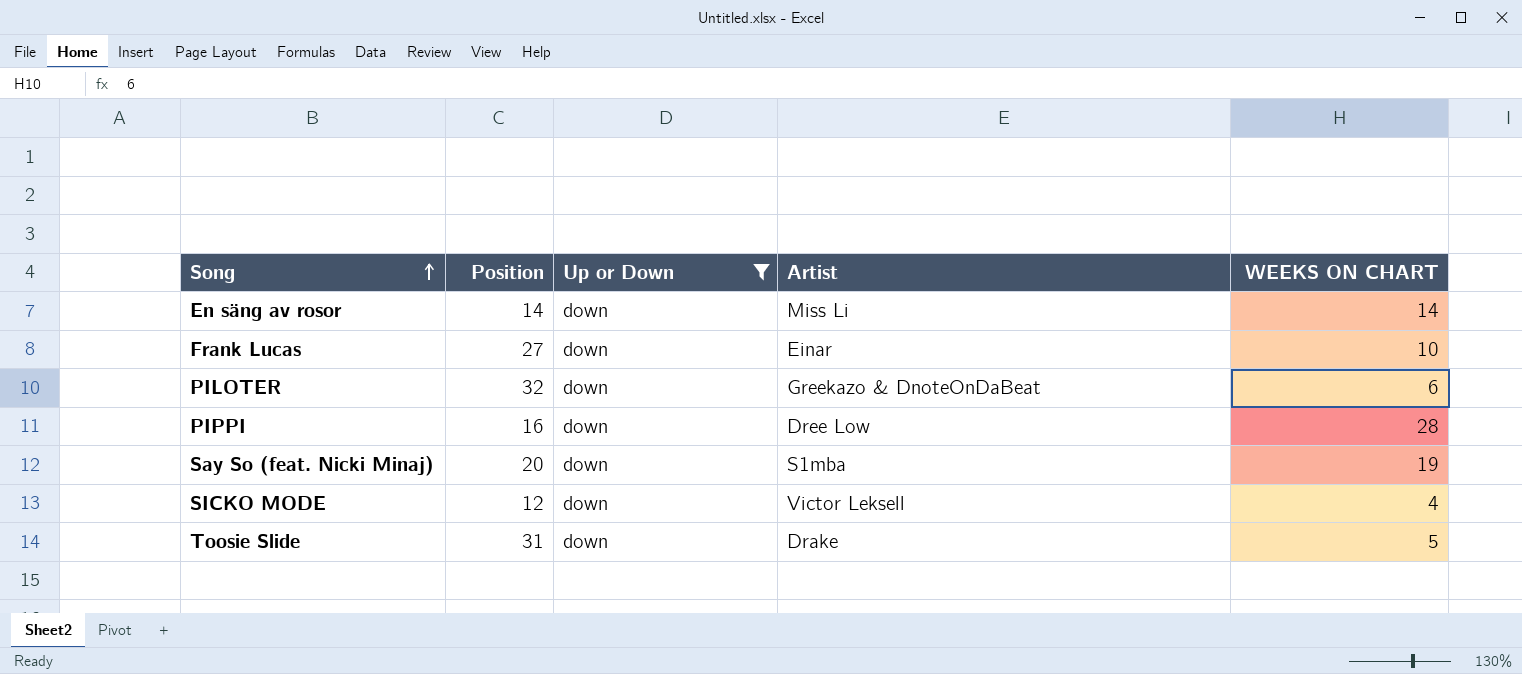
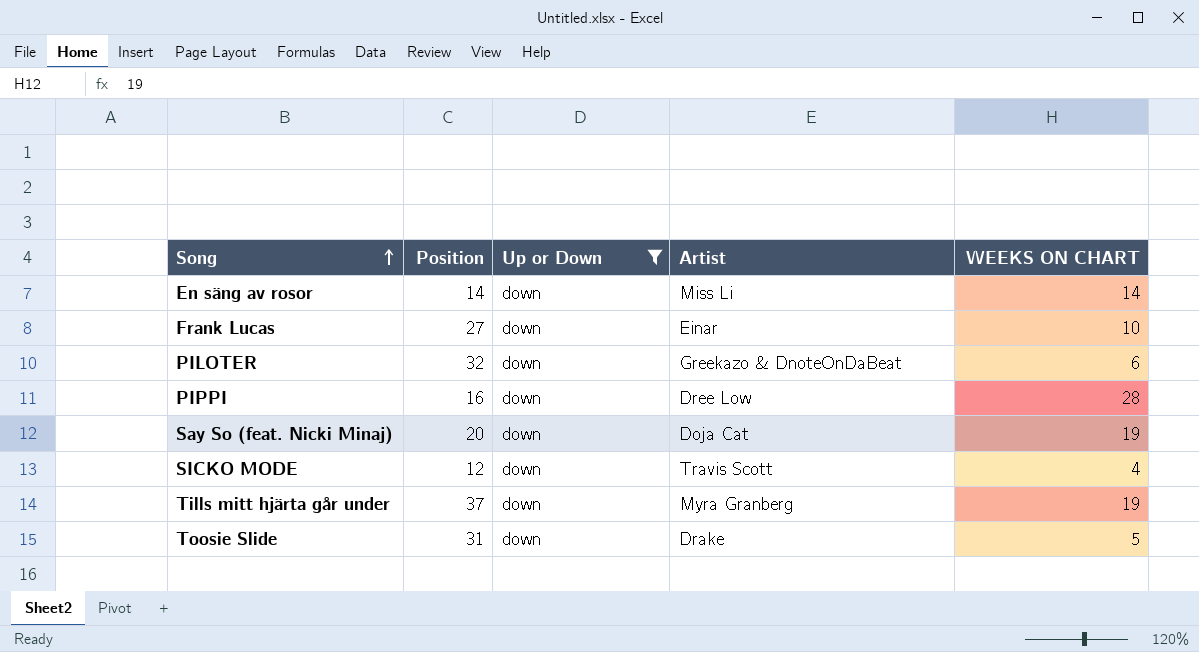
Say So (feat. Nicki Minaj) | Artist: S1mba -> Doja Cat
SICKO MODE | Artist: Victor Leksell -> Travis Scott
row Tills mitt hjärta går under: none -> 37 | down | Myra Granberg | 19

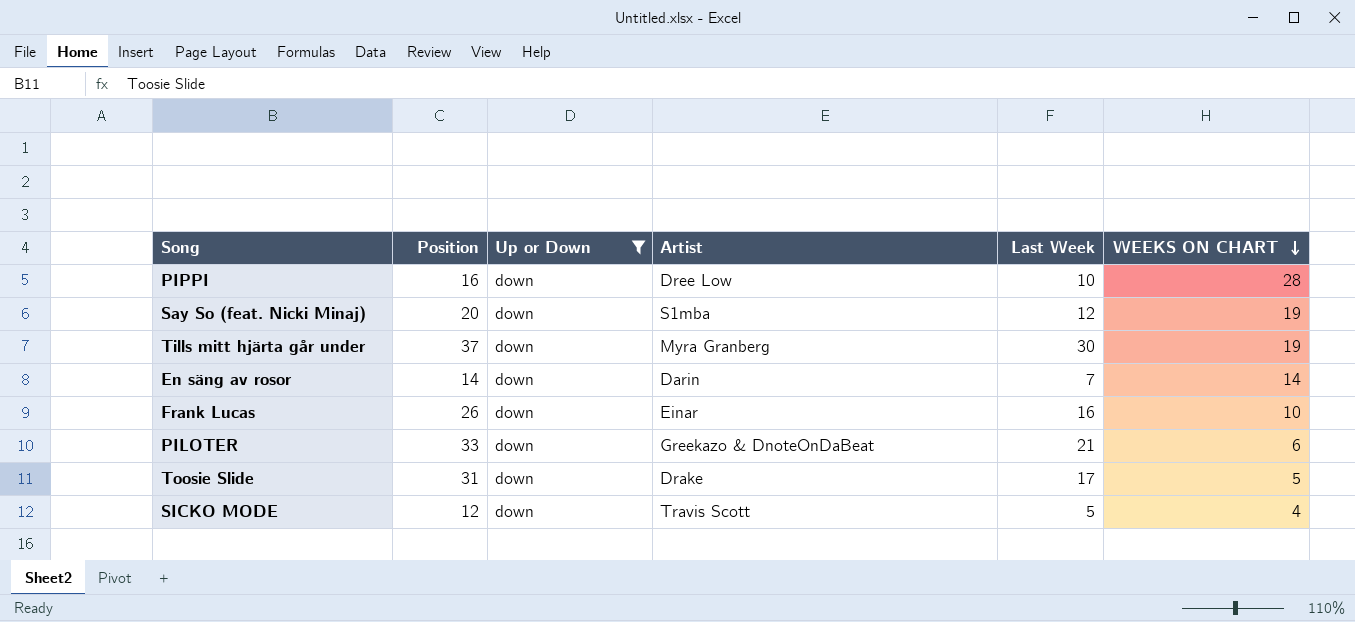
row order: Song ascending -> WEEKS ON CHART descending
column Last Week | position: none -> 5
Say So (feat. Nicki Minaj) | Artist: Doja Cat -> S1mba
En säng av rosor | Artist: Miss Li -> Darin
Frank Lucas | Position: 27 -> 26
PILOTER | Position: 32 -> 33

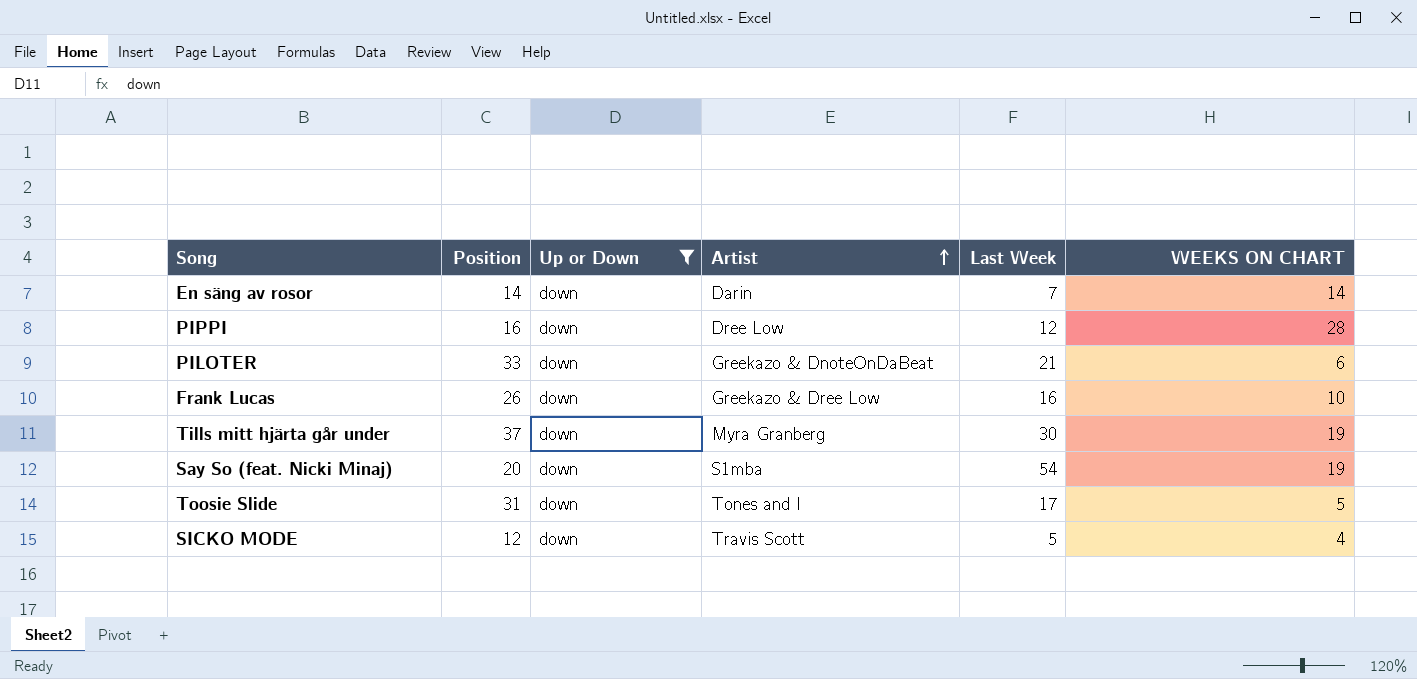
row order: WEEKS ON CHART descending -> Artist ascending
PIPPI | Last Week: 10 -> 12
Frank Lucas | Artist: Einar -> Greekazo & Dree Low
Say So (feat. Nicki Minaj) | Last Week: 12 -> 54
Toosie Slide | Artist: Drake -> Tones and I

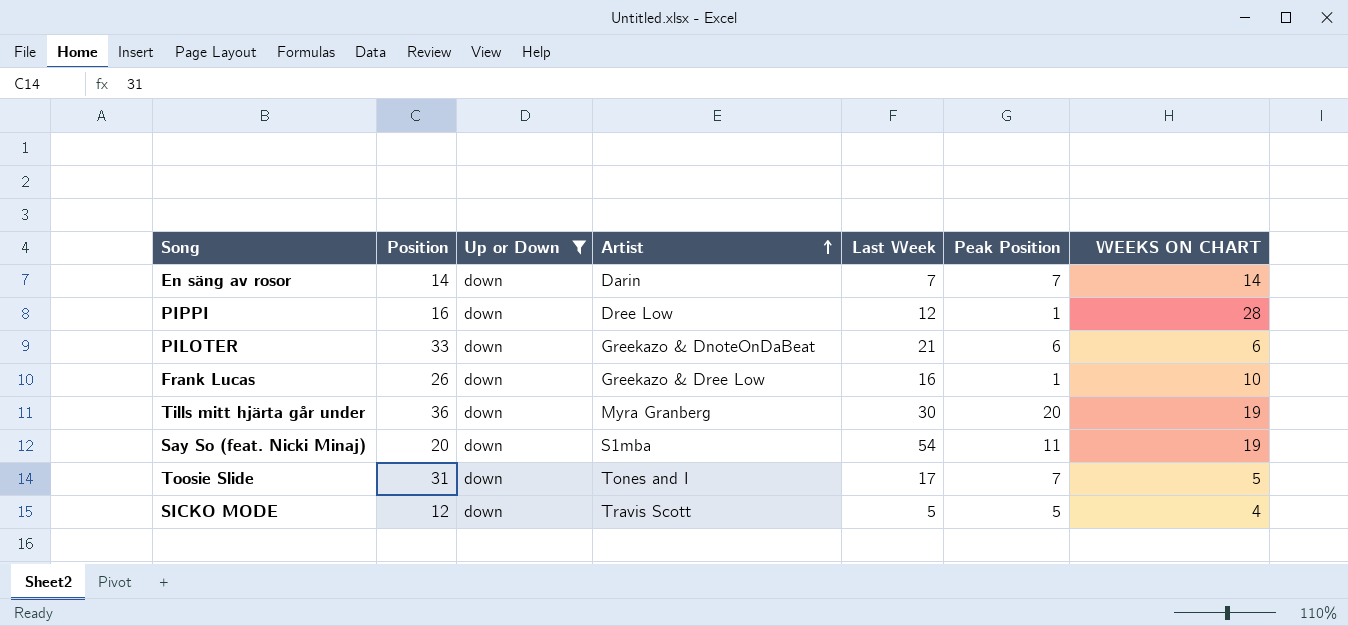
column Peak Position | position: none -> 6
Tills mitt hjärta går under | Position: 37 -> 36

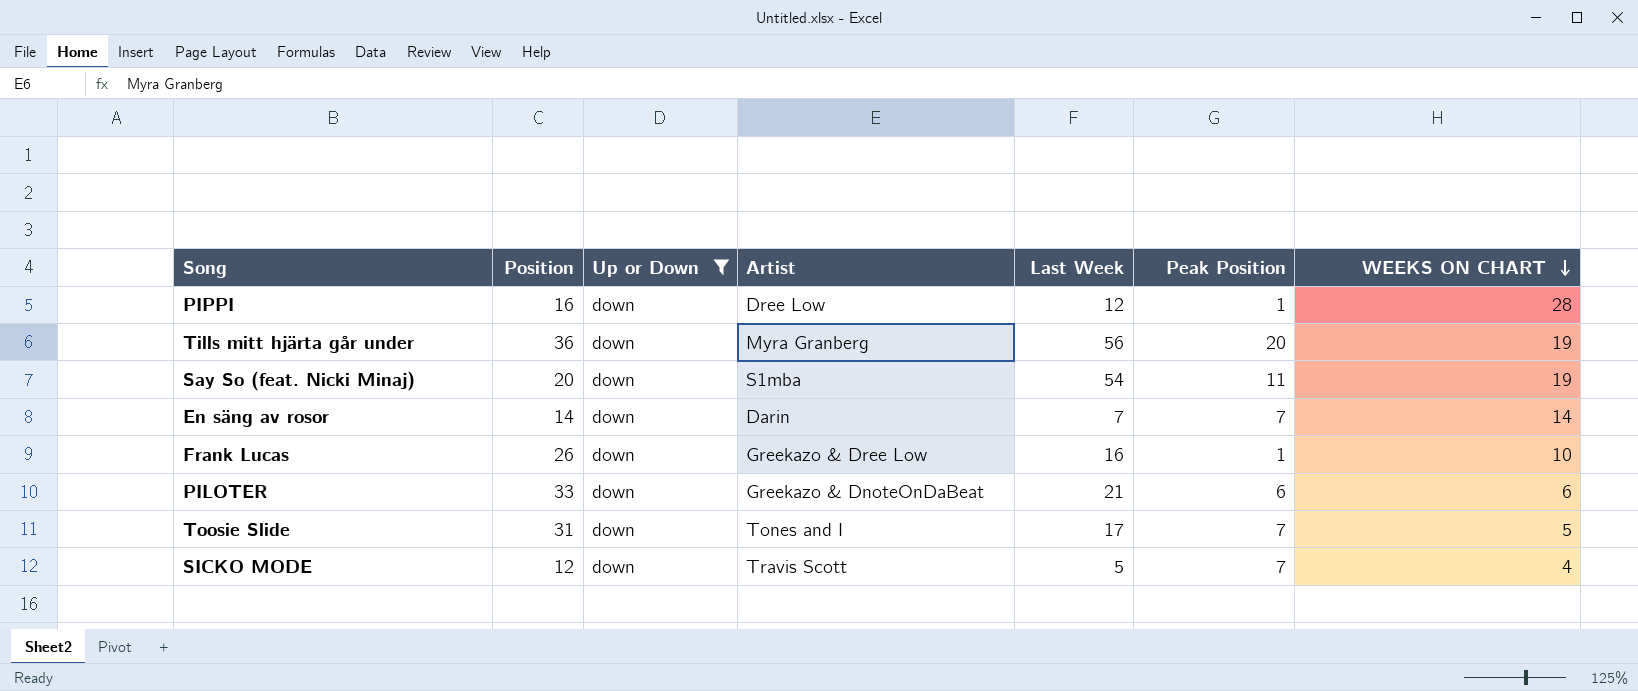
row order: Artist ascending -> WEEKS ON CHART descending
Tills mitt hjärta går under | Last Week: 30 -> 56
SICKO MODE | Peak Position: 5 -> 7

